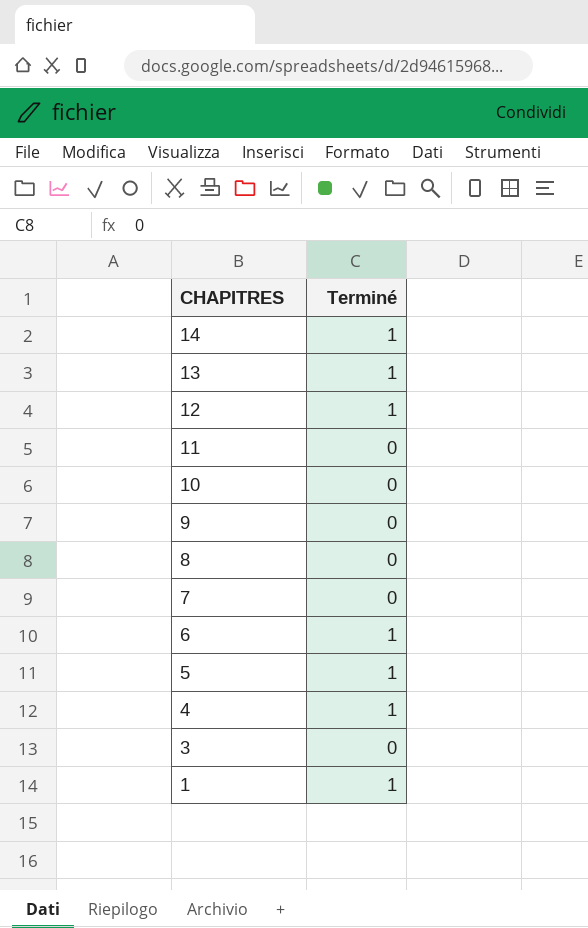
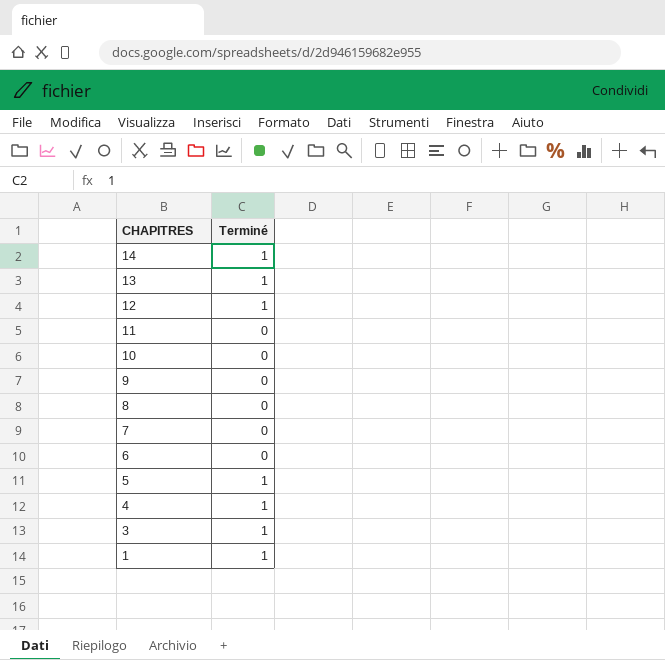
6 | Terminé: 1 -> 0
3 | Terminé: 0 -> 1

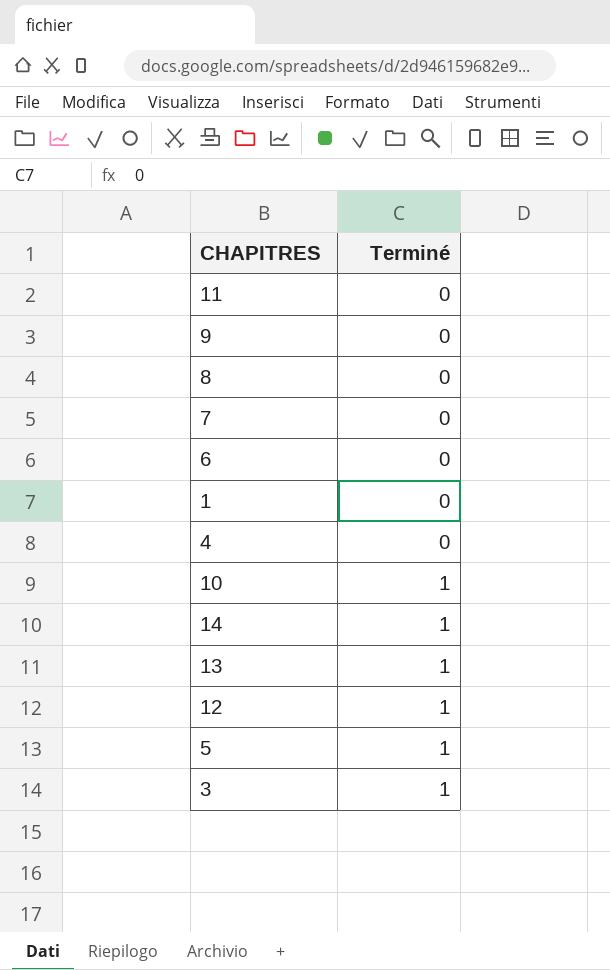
row order: CHAPITRES descending -> Terminé ascending
1 | Terminé: 1 -> 0
4 | Terminé: 1 -> 0
10 | Terminé: 0 -> 1

